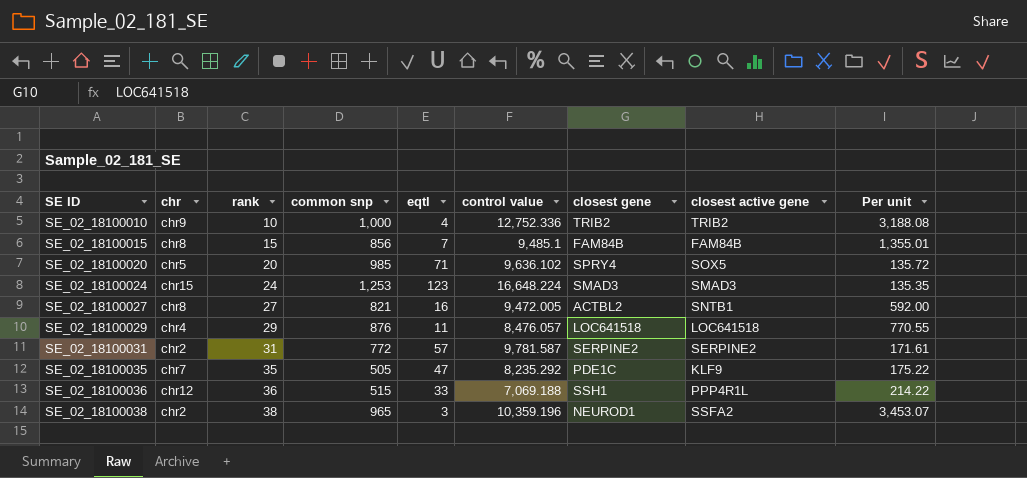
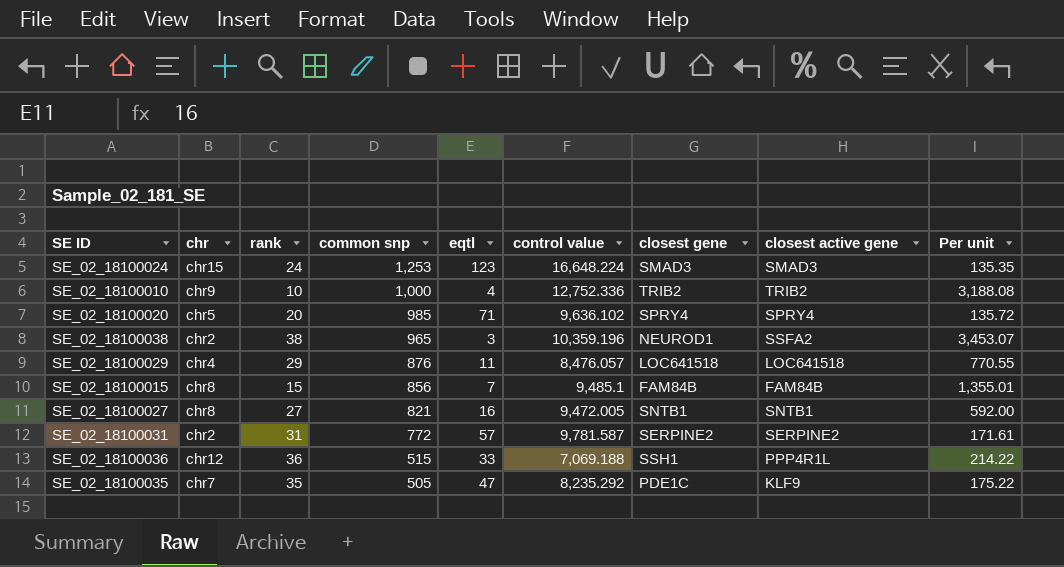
row order: SE ID ascending -> common snp descending
SE_02_18100020 | closest active gene: SOX5 -> SPRY4
SE_02_18100027 | closest gene: ACTBL2 -> SNTB1

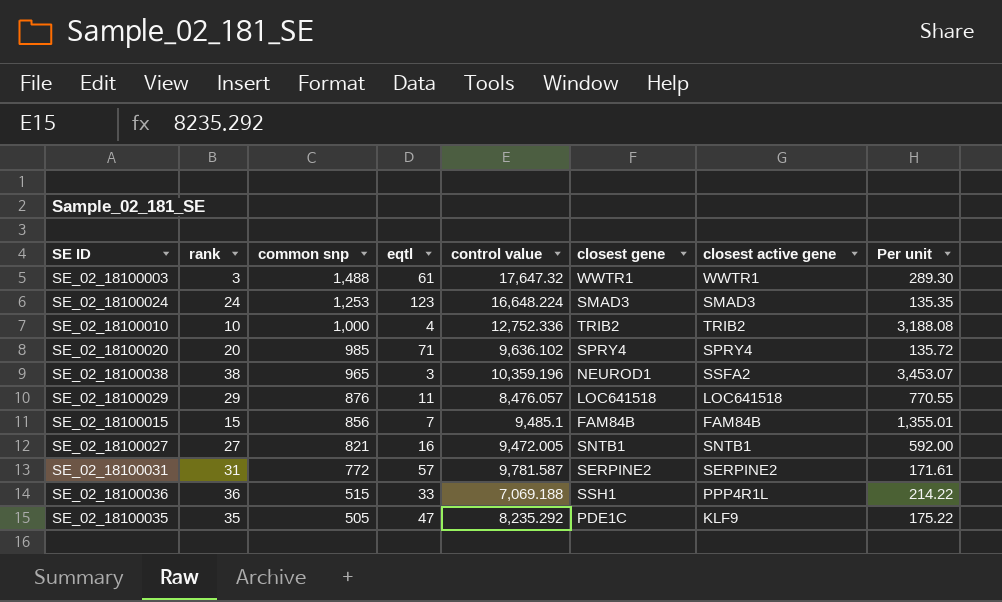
column chr | position: 2 -> none
row SE_02_18100003: none -> 3 | 1,488 | 61 | 17,647.32 | WWTR1 | WWTR1 | 289.30

